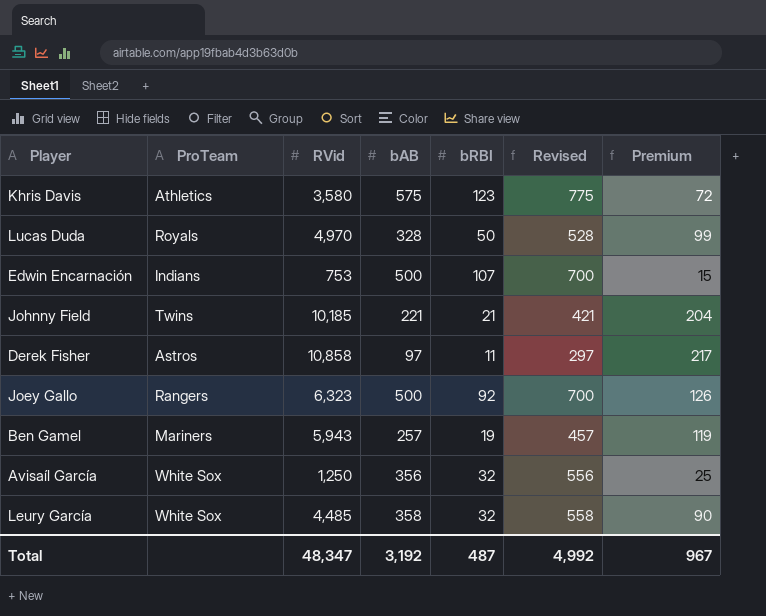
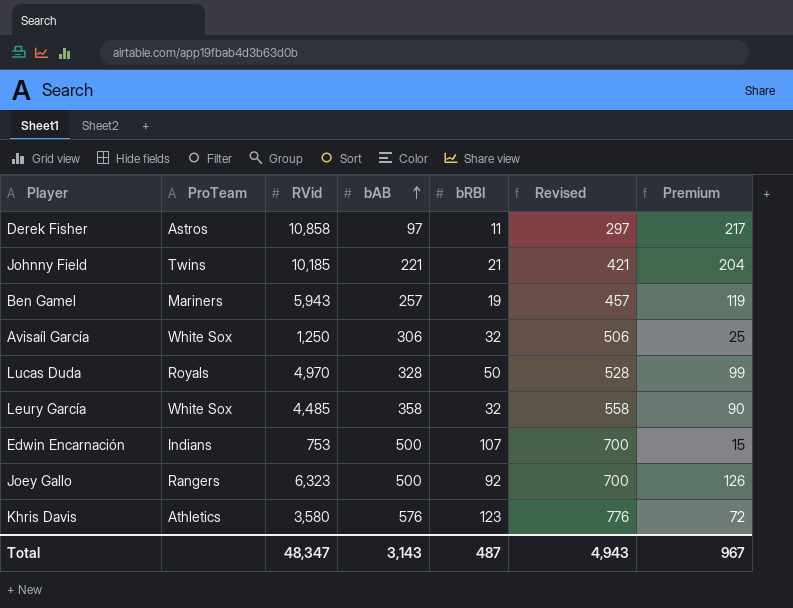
row order: none -> bAB ascending
Avisaíl García | bAB: 356 -> 306
Avisaíl García | Revised: 556 -> 506
Khris Davis | bAB: 575 -> 576
Khris Davis | Revised: 775 -> 776
Total | bAB: 3,192 -> 3,143
Total | Revised: 4,992 -> 4,943

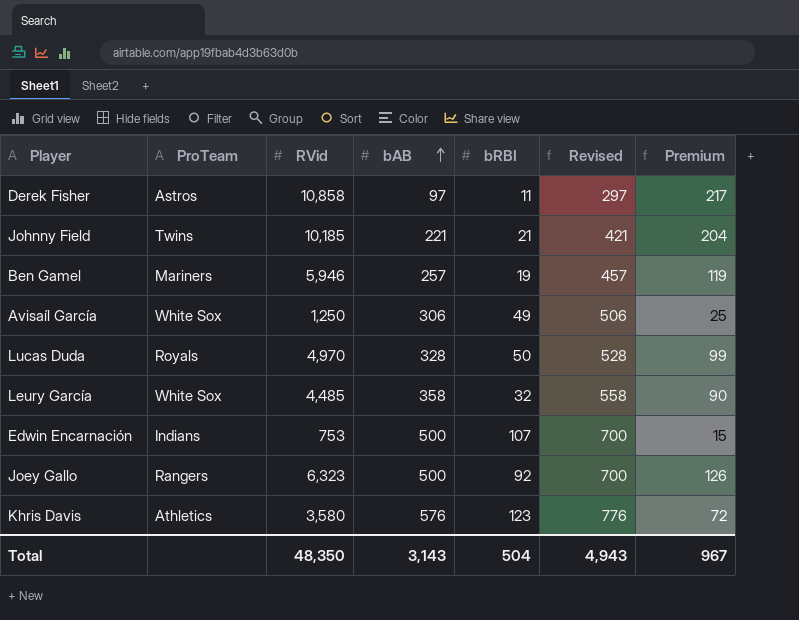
Ben Gamel | RVid: 5,943 -> 5,946
Avisaíl García | bRBI: 32 -> 49
Total | RVid: 48,347 -> 48,350
Total | bRBI: 487 -> 504

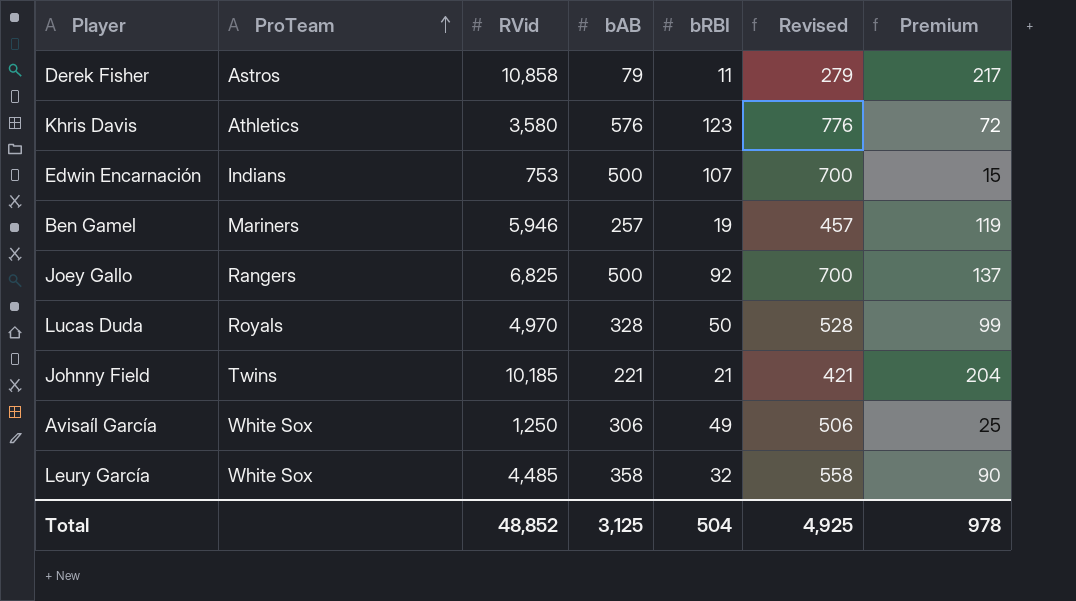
row order: bAB ascending -> ProTeam ascending
Derek Fisher | bAB: 97 -> 79
Derek Fisher | Revised: 297 -> 279
Joey Gallo | RVid: 6,323 -> 6,825
Joey Gallo | Premium: 126 -> 137
Total | RVid: 48,350 -> 48,852
Total | bAB: 3,143 -> 3,125
Total | Revised: 4,943 -> 4,925
Total | Premium: 967 -> 978

